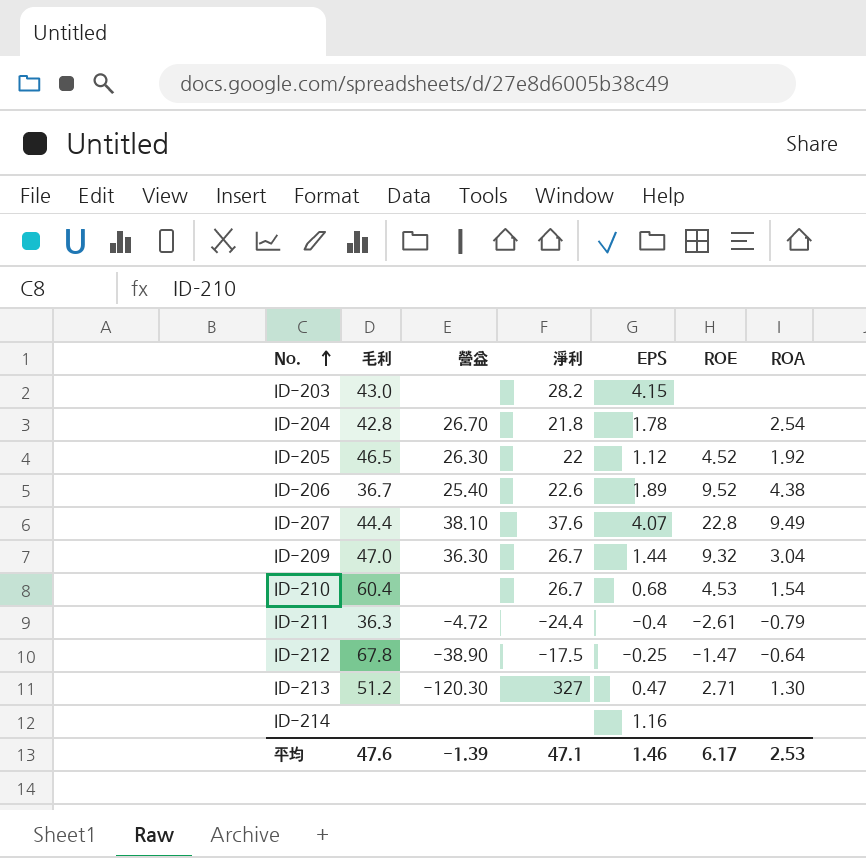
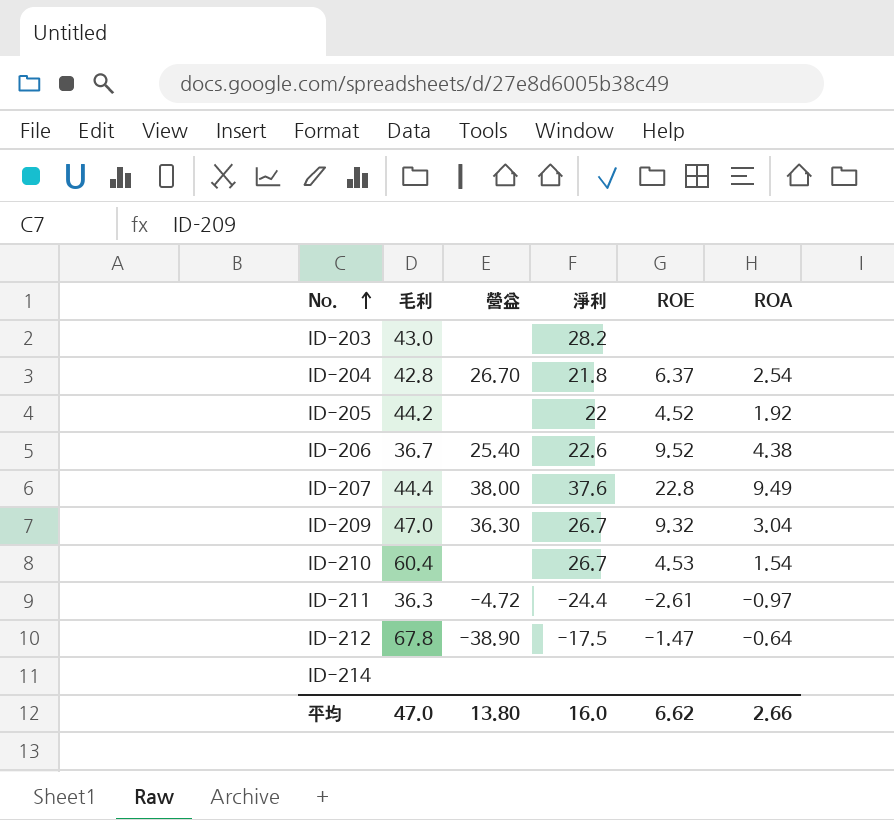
column EPS | position: 5 -> none
row ID-213: 51.2 | -120.30 | 327 | 0.47 | 2.71 | 1.30 -> none
ID-204 | ROE: none -> 6.37
ID-205 | 毛利: 46.5 -> 44.2
ID-205 | 營益: 26.30 -> none
ID-207 | 營益: 38.10 -> 38.00
ID-211 | ROA: -0.79 -> -0.97
平均 | 毛利: 47.6 -> 47.0
平均 | 營益: -1.39 -> 13.80
平均 | 淨利: 47.1 -> 16.0
平均 | ROE: 6.17 -> 6.62
平均 | ROA: 2.53 -> 2.66

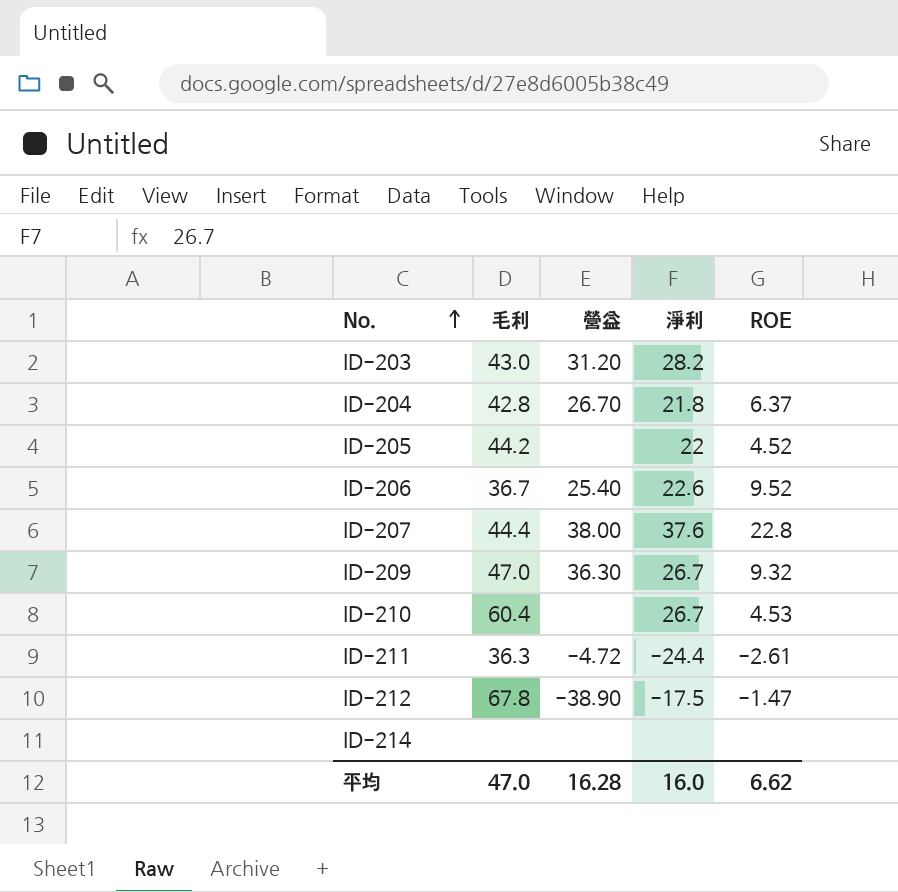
column ROA | position: 6 -> none
ID-203 | 營益: none -> 31.20
平均 | 營益: 13.80 -> 16.28

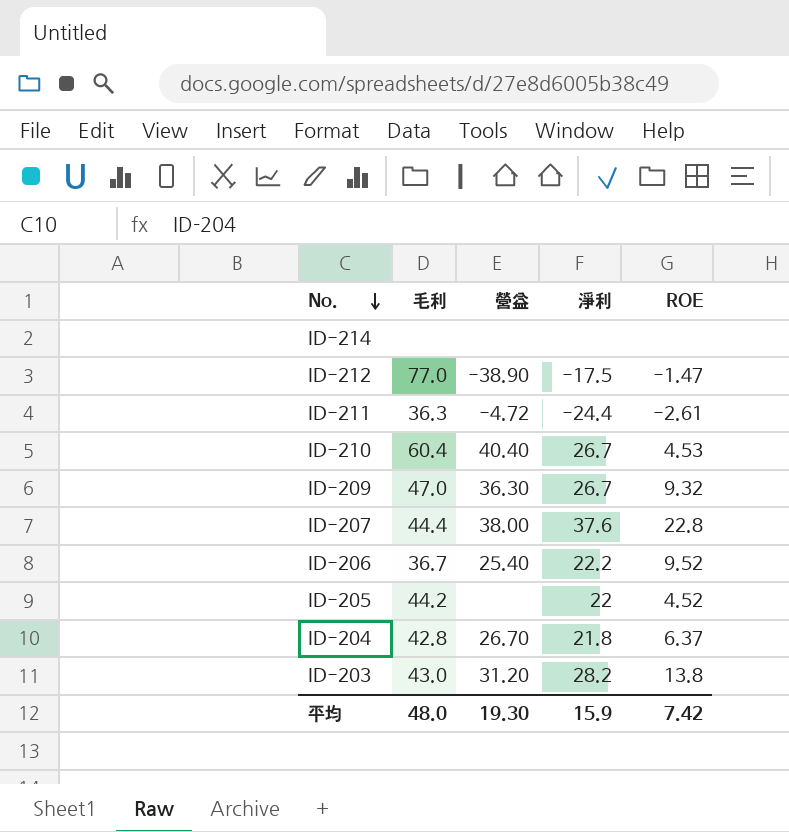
row order: No. ascending -> No. descending
ID-212 | 毛利: 67.8 -> 77.0
ID-210 | 營益: none -> 40.40
ID-206 | 淨利: 22.6 -> 22.2
ID-203 | ROE: none -> 13.8
平均 | 毛利: 47.0 -> 48.0
平均 | 營益: 16.28 -> 19.30
平均 | 淨利: 16.0 -> 15.9
平均 | ROE: 6.62 -> 7.42

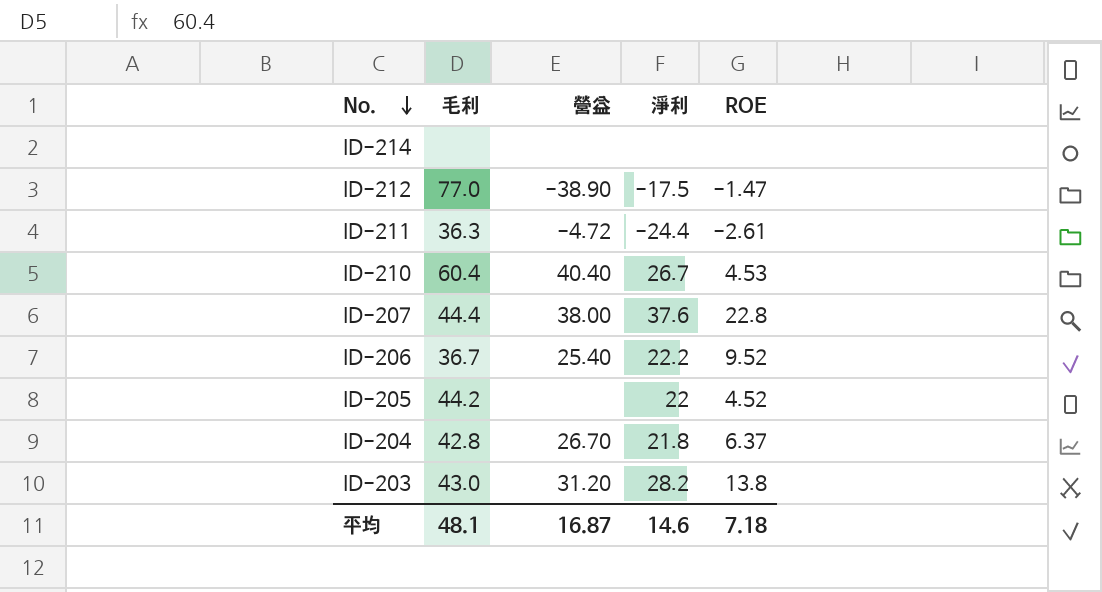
row ID-209: 47.0 | 36.30 | 26.7 | 9.32 -> none
平均 | 毛利: 48.0 -> 48.1
平均 | 營益: 19.30 -> 16.87
平均 | 淨利: 15.9 -> 14.6
平均 | ROE: 7.42 -> 7.18

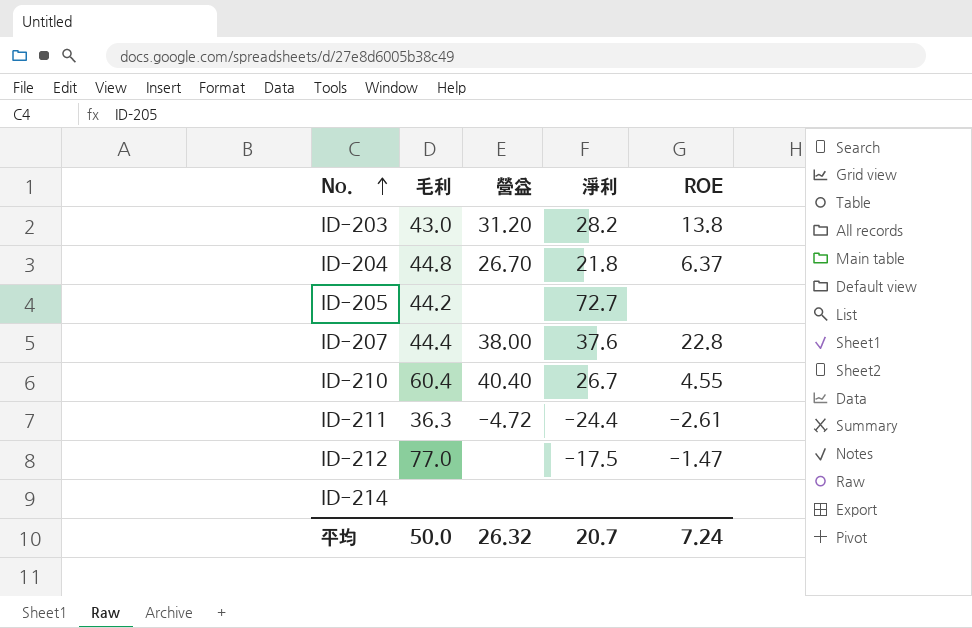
row order: No. descending -> No. ascending
row ID-206: 36.7 | 25.40 | 22.2 | 9.52 -> none
ID-204 | 毛利: 42.8 -> 44.8
ID-205 | 淨利: 22 -> 72.7
ID-205 | ROE: 4.52 -> none
ID-210 | ROE: 4.53 -> 4.55
ID-212 | 營益: -38.90 -> none
平均 | 毛利: 48.1 -> 50.0
平均 | 營益: 16.87 -> 26.32
平均 | 淨利: 14.6 -> 20.7
平均 | ROE: 7.18 -> 7.24

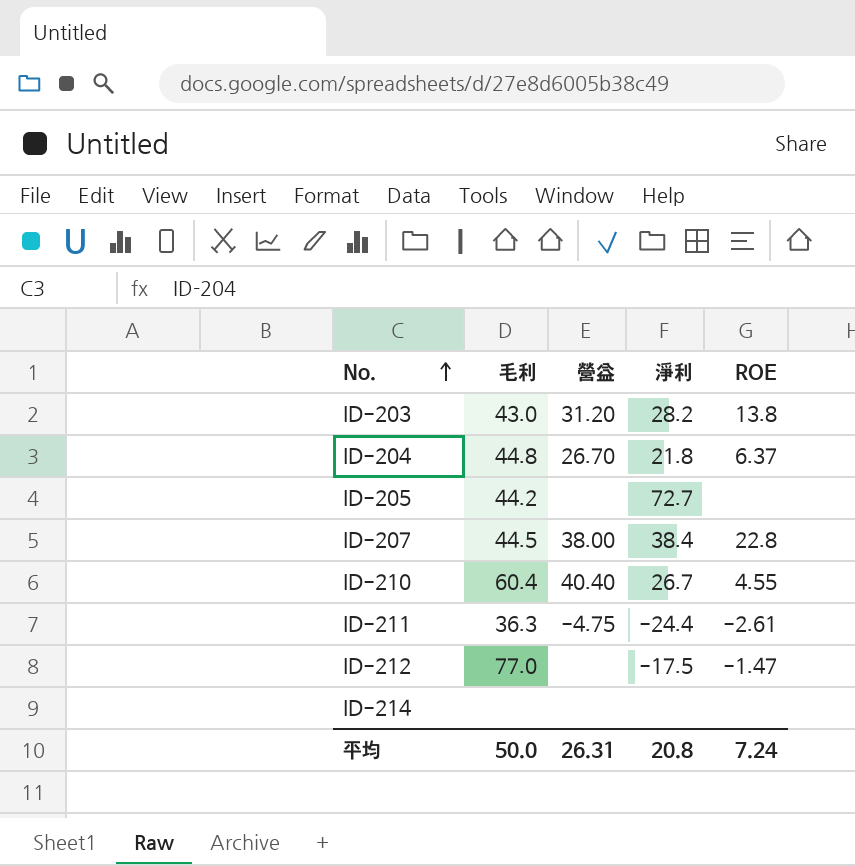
ID-207 | 毛利: 44.4 -> 44.5
ID-207 | 淨利: 37.6 -> 38.4
ID-211 | 營益: -4.72 -> -4.75
平均 | 營益: 26.32 -> 26.31
平均 | 淨利: 20.7 -> 20.8

